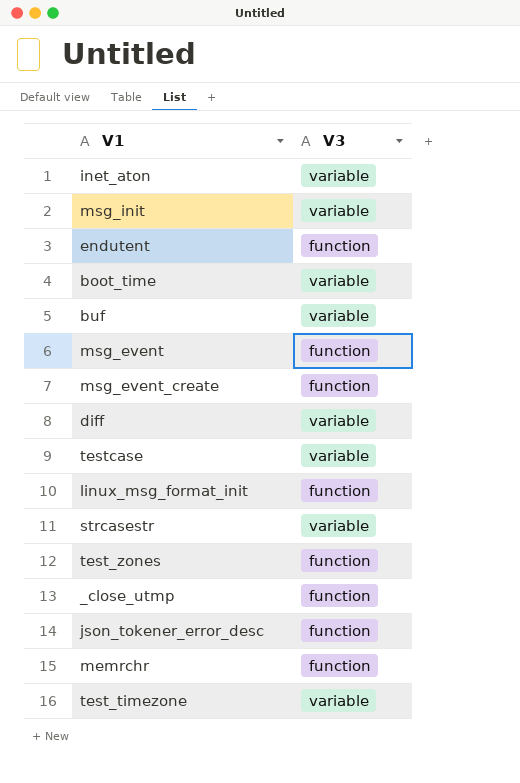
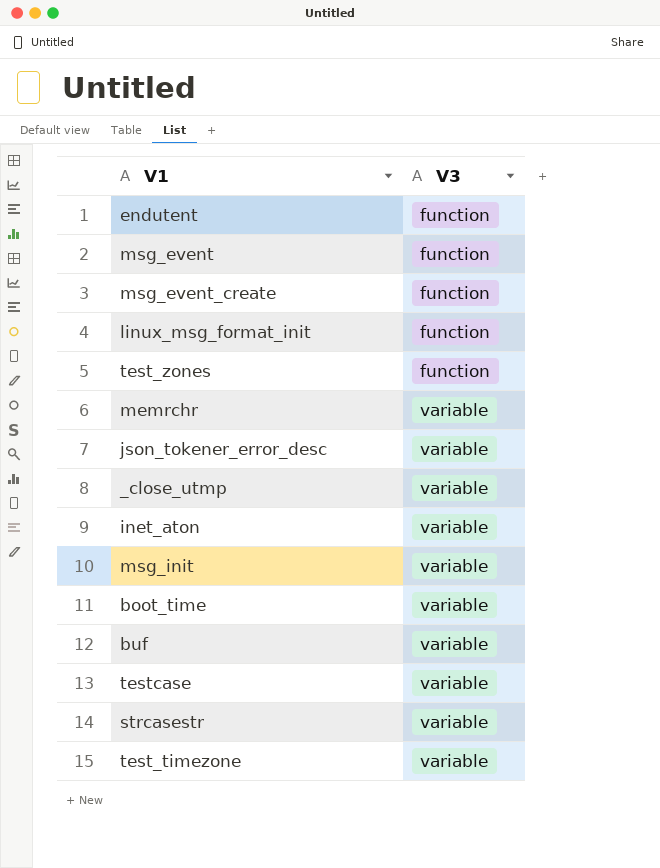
row order: none -> V3 ascending
row diff: variable -> none
memrchr | V3: function -> variable
json_tokener_error_desc | V3: function -> variable
_close_utmp | V3: function -> variable

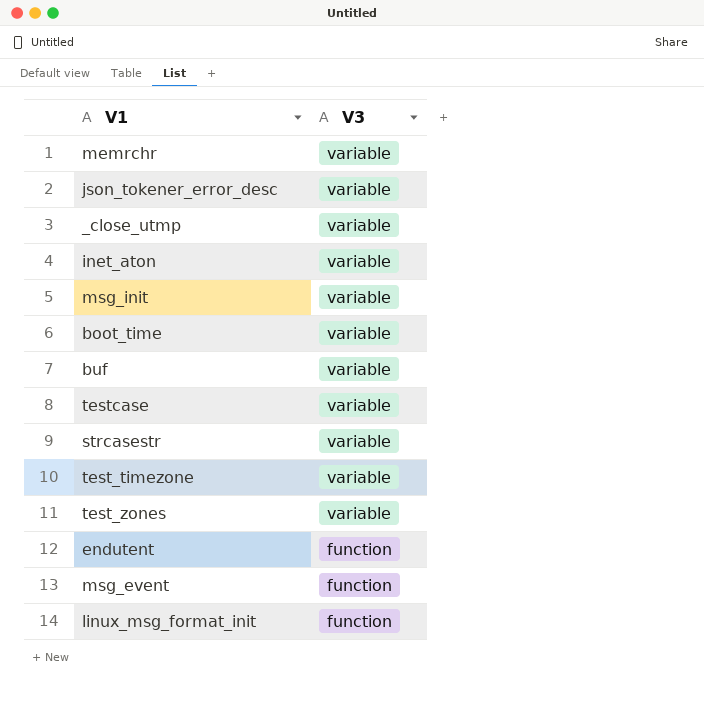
row order: V3 ascending -> V3 descending
row msg_event_create: function -> none
test_zones | V3: function -> variable

